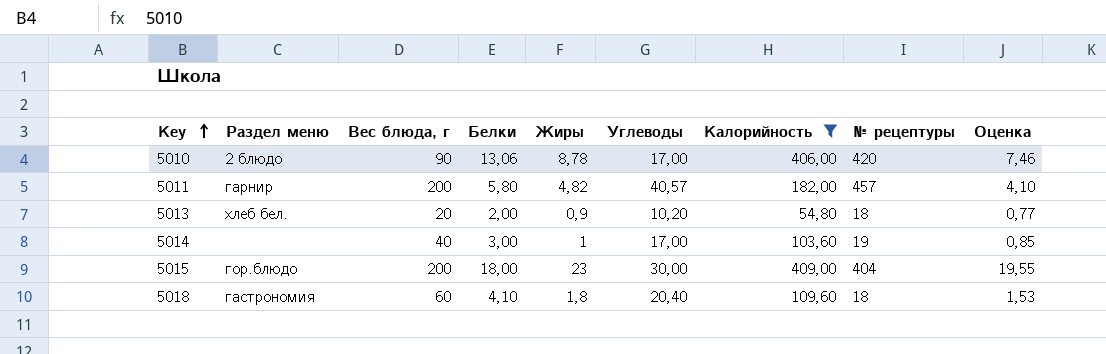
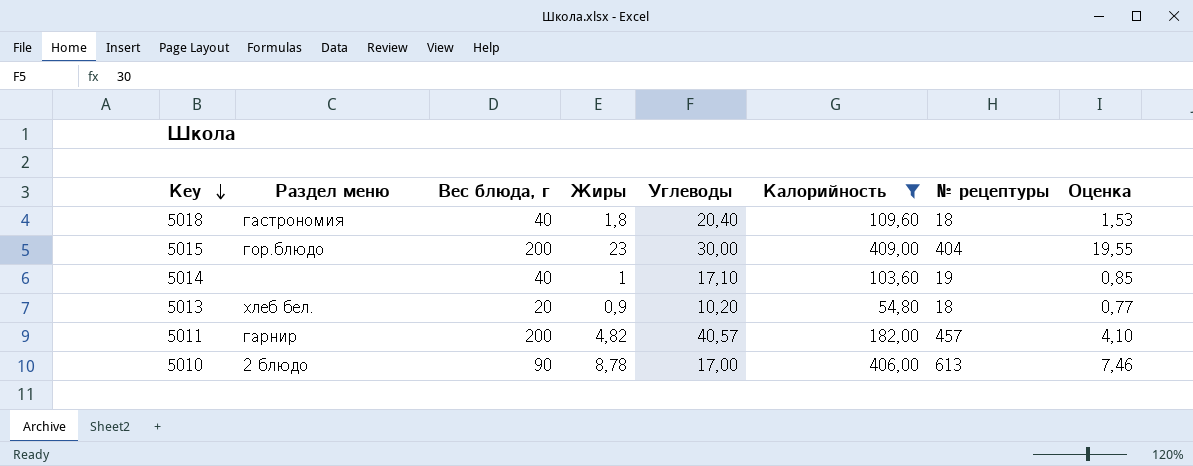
row order: Key ascending -> Key descending
column Белки | position: 4 -> none
5018 | Вес блюда, г: 60 -> 40
5014 | Углеводы: 17,00 -> 17,10
5010 | № рецептуры: 420 -> 613

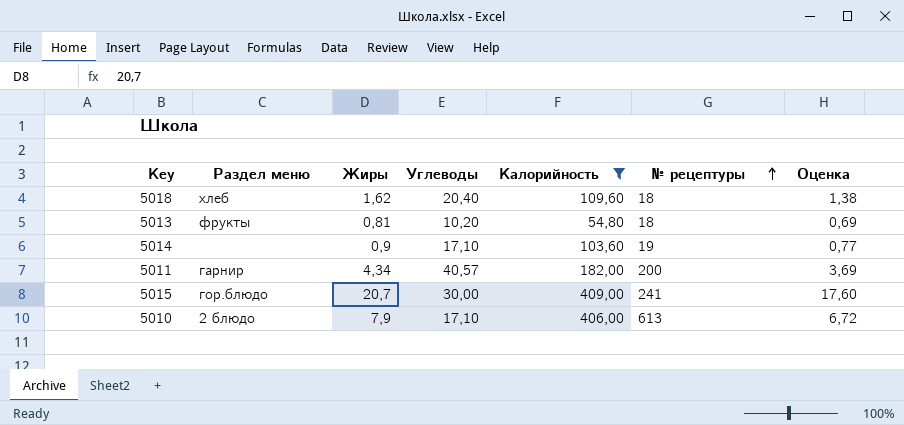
row order: Key descending -> № рецептуры ascending
column Вес блюда, г | position: 3 -> none
5018 | Раздел меню: гастрономия -> хлеб
5018 | Жиры: 1,8 -> 1,62
5018 | Оценка: 1,53 -> 1,38
5013 | Раздел меню: хлеб бел. -> фрукты
5013 | Жиры: 0,9 -> 0,81
5013 | Оценка: 0,77 -> 0,69
5014 | Жиры: 1 -> 0,9
5014 | Оценка: 0,85 -> 0,77
5011 | Жиры: 4,82 -> 4,34
5011 | № рецептуры: 457 -> 200
5011 | Оценка: 4,10 -> 3,69
5015 | Жиры: 23 -> 20,7
5015 | № рецептуры: 404 -> 241
5015 | Оценка: 19,55 -> 17,60
5010 | Жиры: 8,78 -> 7,9
5010 | Углеводы: 17,00 -> 17,10
5010 | Оценка: 7,46 -> 6,72

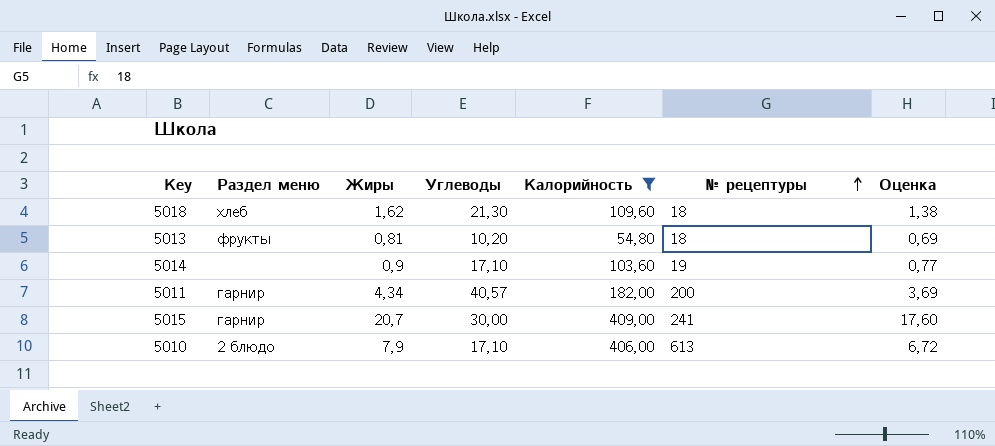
5018 | Углеводы: 20,40 -> 21,30
5015 | Раздел меню: гор.блюдо -> гарнир

